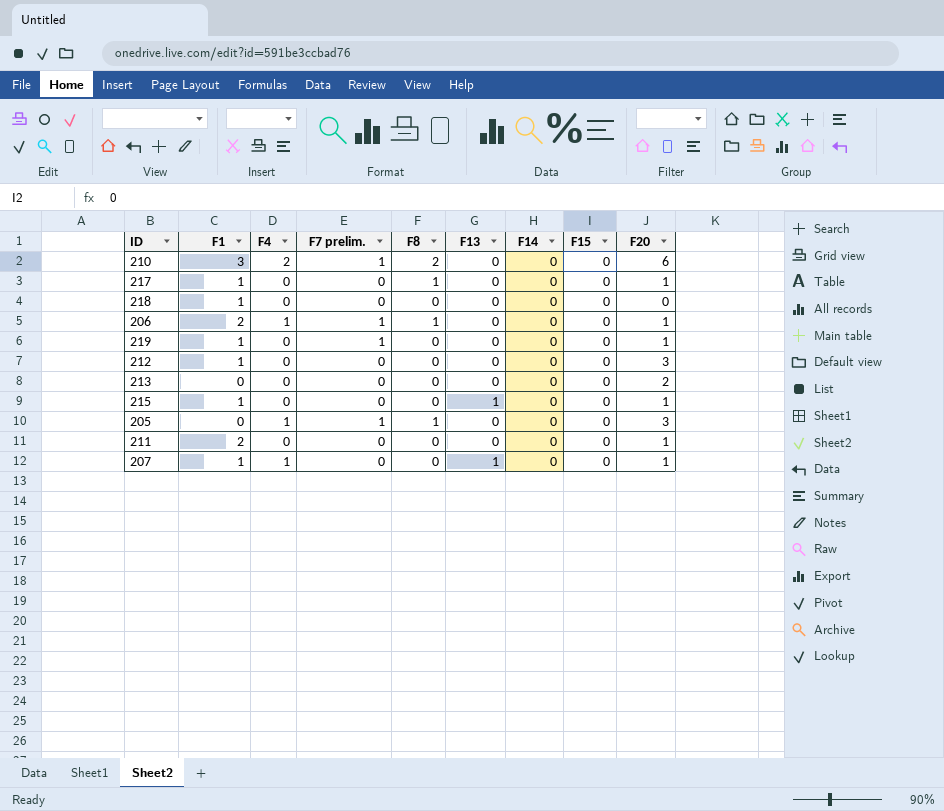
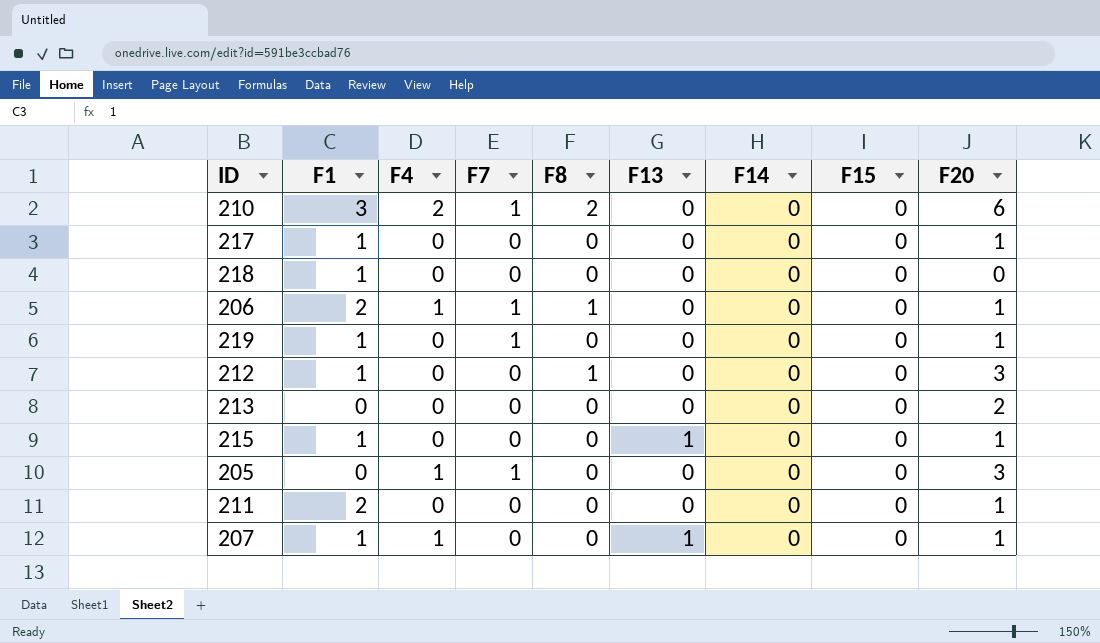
column name: F7 prelim. -> F7
217 | F8: 1 -> 0
212 | F8: 0 -> 1
205 | F8: 1 -> 0

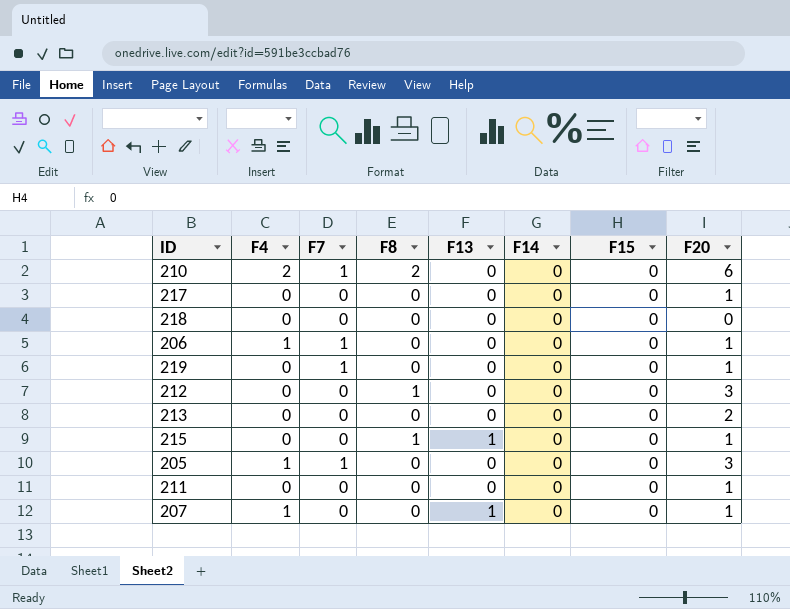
column F1 | position: 2 -> none
206 | F8: 1 -> 0
215 | F8: 0 -> 1

